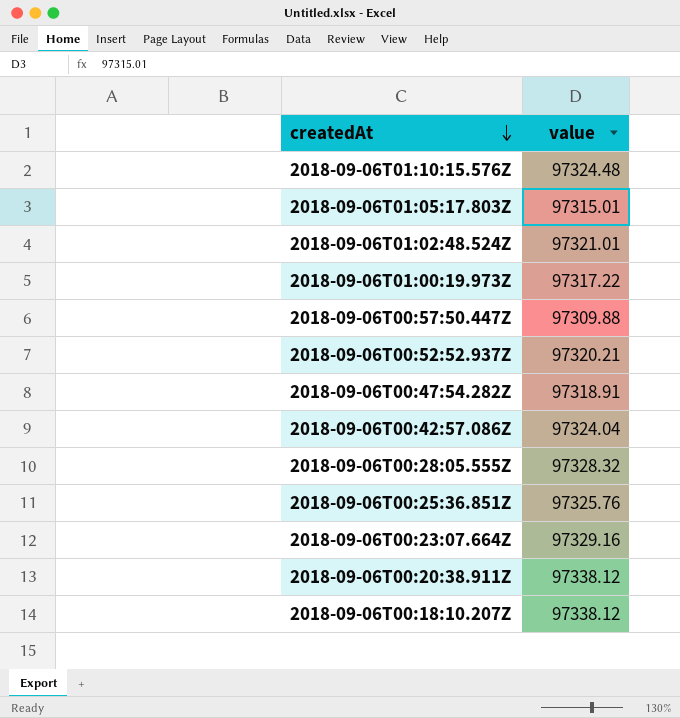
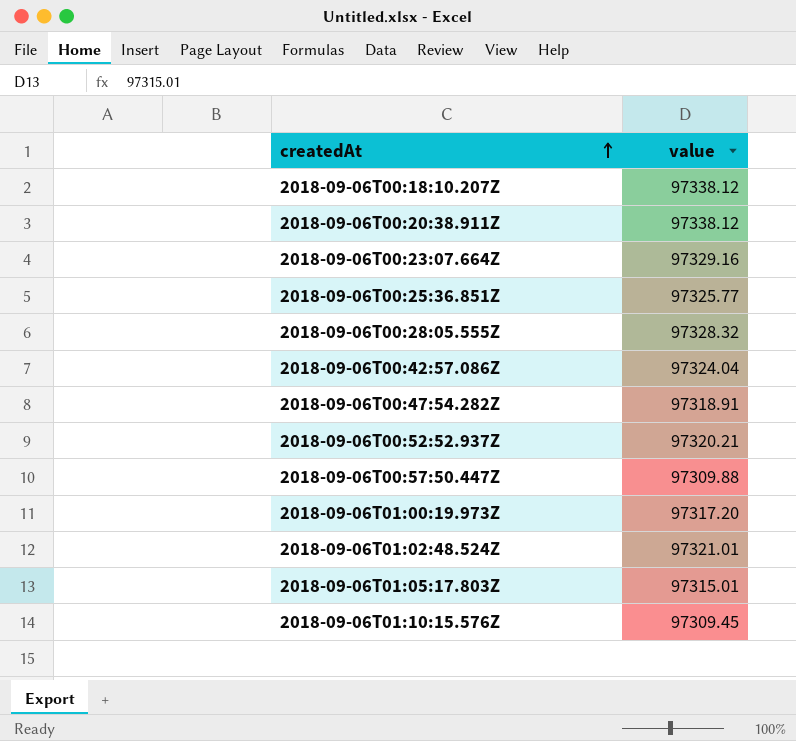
row order: createdAt descending -> createdAt ascending
2018-09-06T00:25:36.851Z | value: 97325.76 -> 97325.77
2018-09-06T01:00:19.973Z | value: 97317.22 -> 97317.20
2018-09-06T01:10:15.576Z | value: 97324.48 -> 97309.45

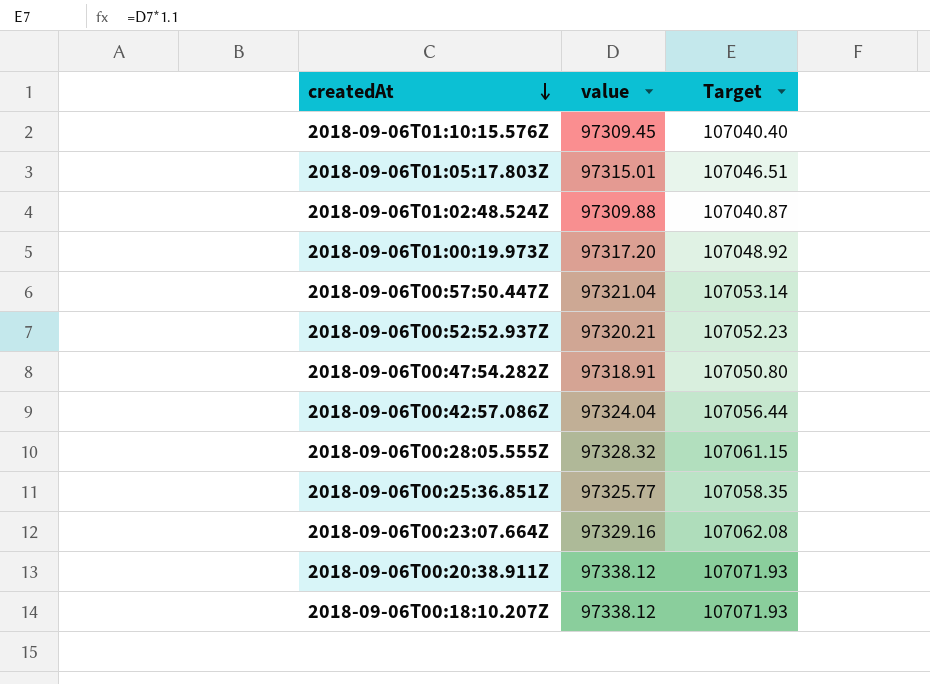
row order: createdAt ascending -> createdAt descending
column Target | formula: none -> [value] * 1.1
2018-09-06T01:02:48.524Z | value: 97321.01 -> 97309.88
2018-09-06T00:57:50.447Z | value: 97309.88 -> 97321.04

